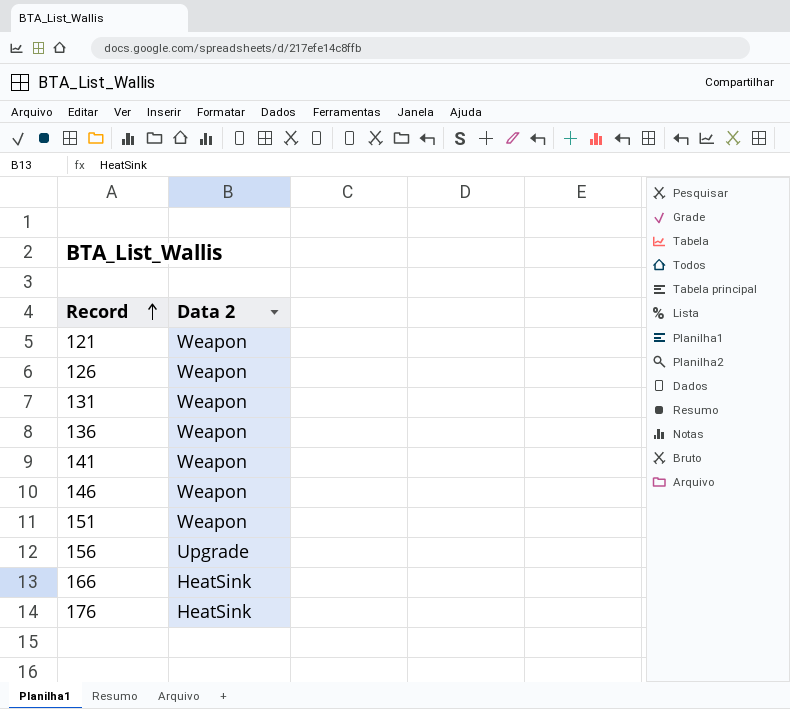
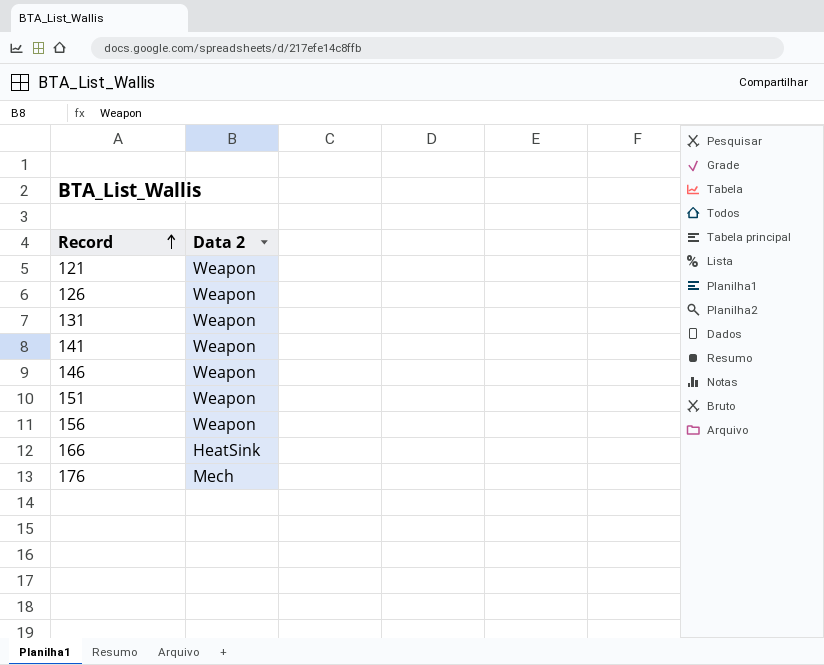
row 136: Weapon -> none
156 | Data 2: Upgrade -> Weapon
176 | Data 2: HeatSink -> Mech

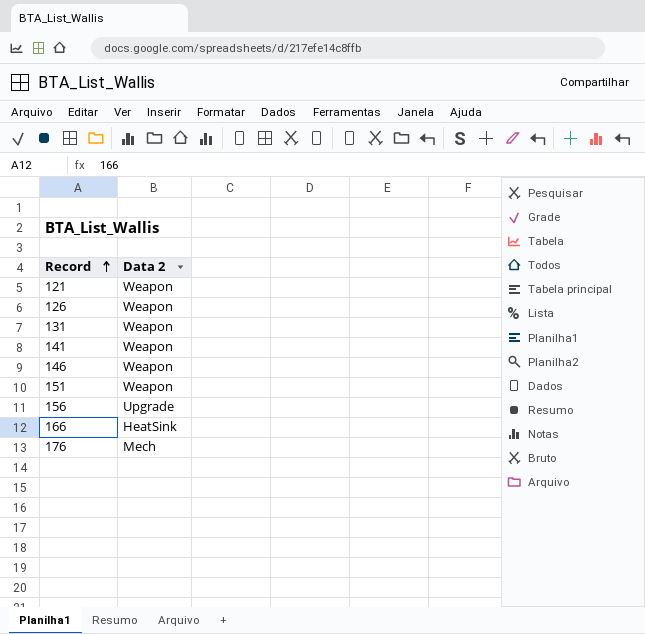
156 | Data 2: Weapon -> Upgrade

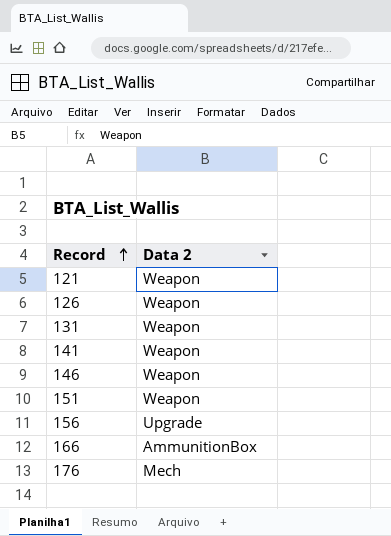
166 | Data 2: HeatSink -> AmmunitionBox

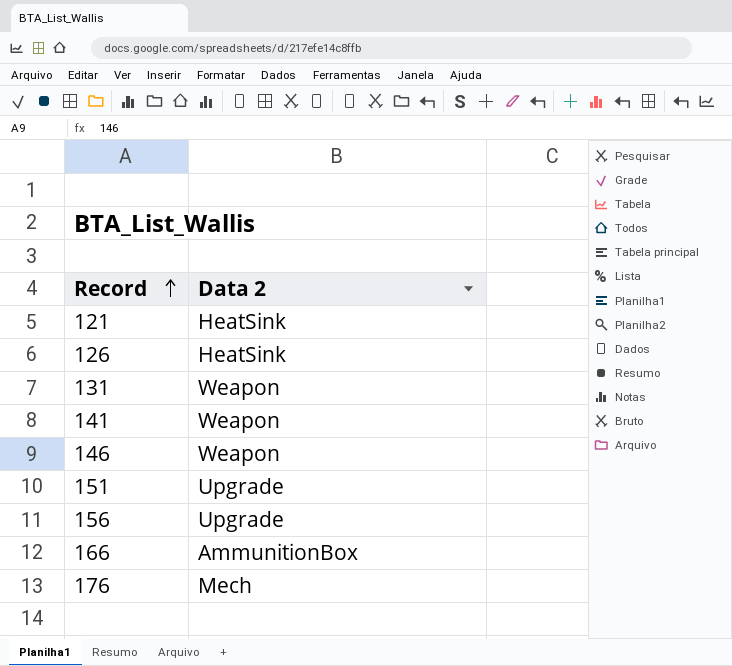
121 | Data 2: Weapon -> HeatSink
126 | Data 2: Weapon -> HeatSink
151 | Data 2: Weapon -> Upgrade

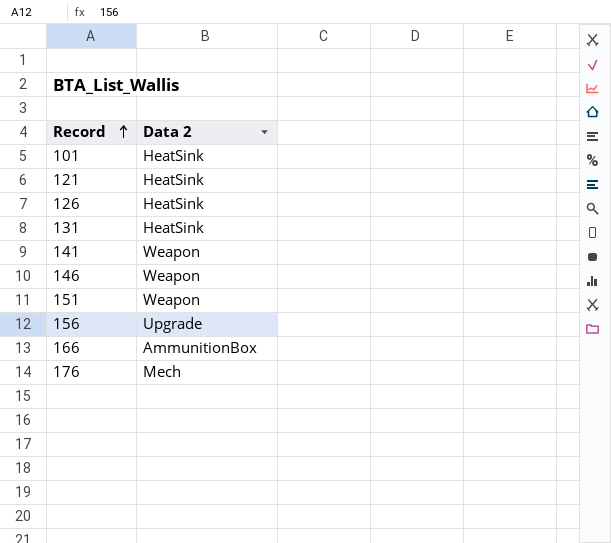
row 101: none -> HeatSink
131 | Data 2: Weapon -> HeatSink
151 | Data 2: Upgrade -> Weapon

